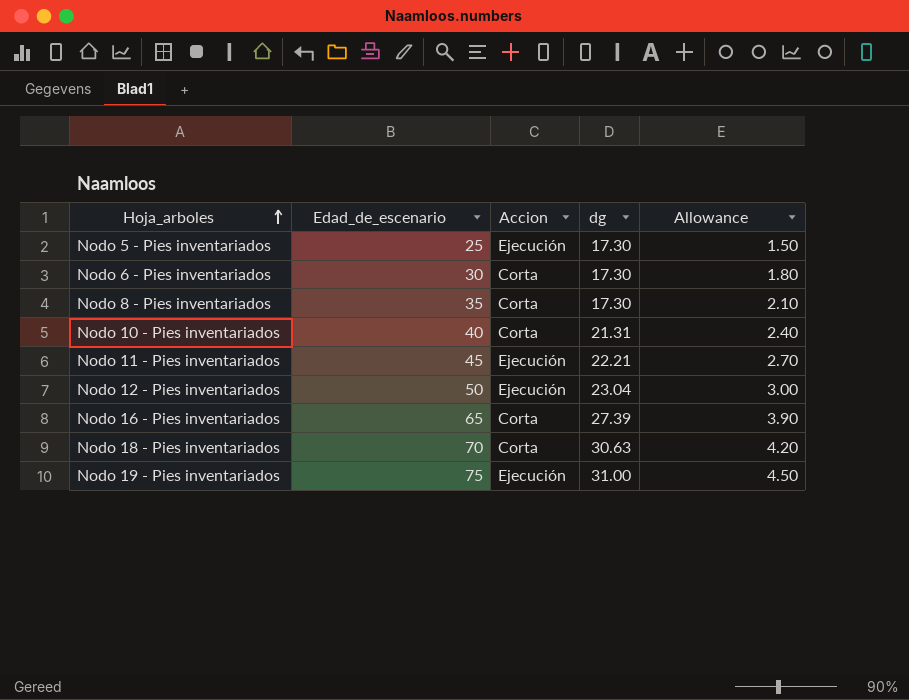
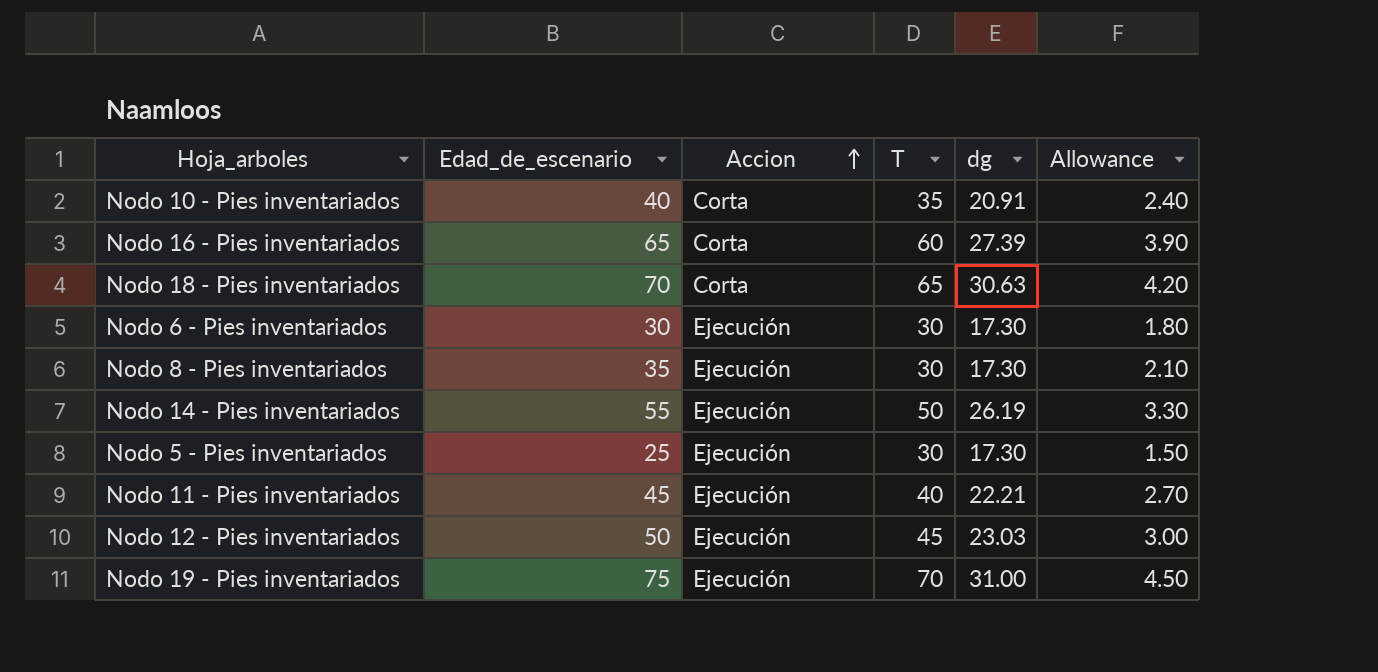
row order: Hoja_arboles ascending -> Accion ascending
column T | position: none -> 4
Nodo 10 - Pies inventariados | dg: 21.31 -> 20.91
Nodo 6 - Pies inventariados | Accion: Corta -> Ejecución
Nodo 8 - Pies inventariados | Accion: Corta -> Ejecución
row Nodo 14 - Pies inventariados: none -> 55 | Ejecución | 50 | 26.19 | 3.30
Nodo 12 - Pies inventariados | dg: 23.04 -> 23.03

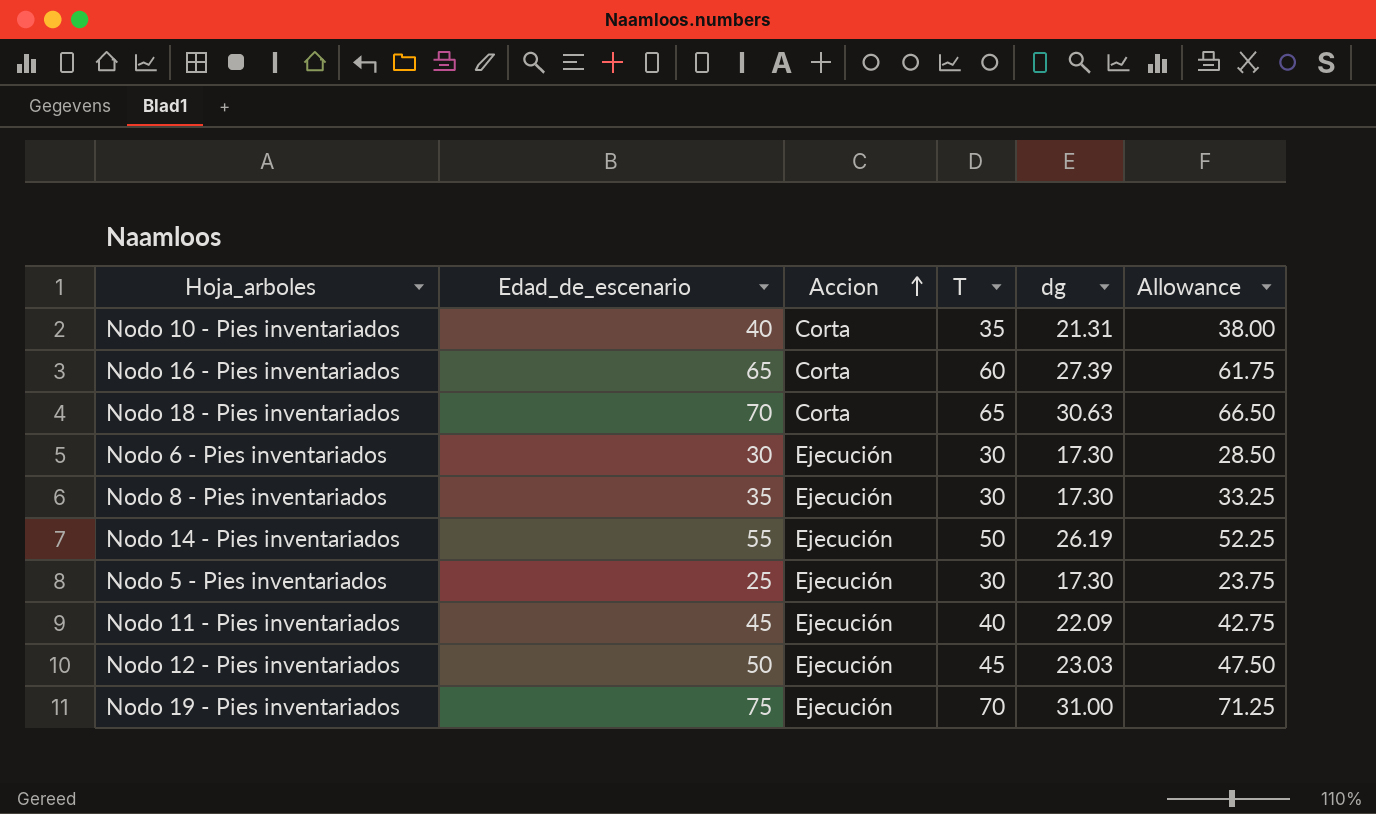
column Allowance | formula: [Edad_de_escenario] * 0.06 -> [Edad_de_escenario] * 0.95
Nodo 10 - Pies inventariados | dg: 20.91 -> 21.31
Nodo 11 - Pies inventariados | dg: 22.21 -> 22.09

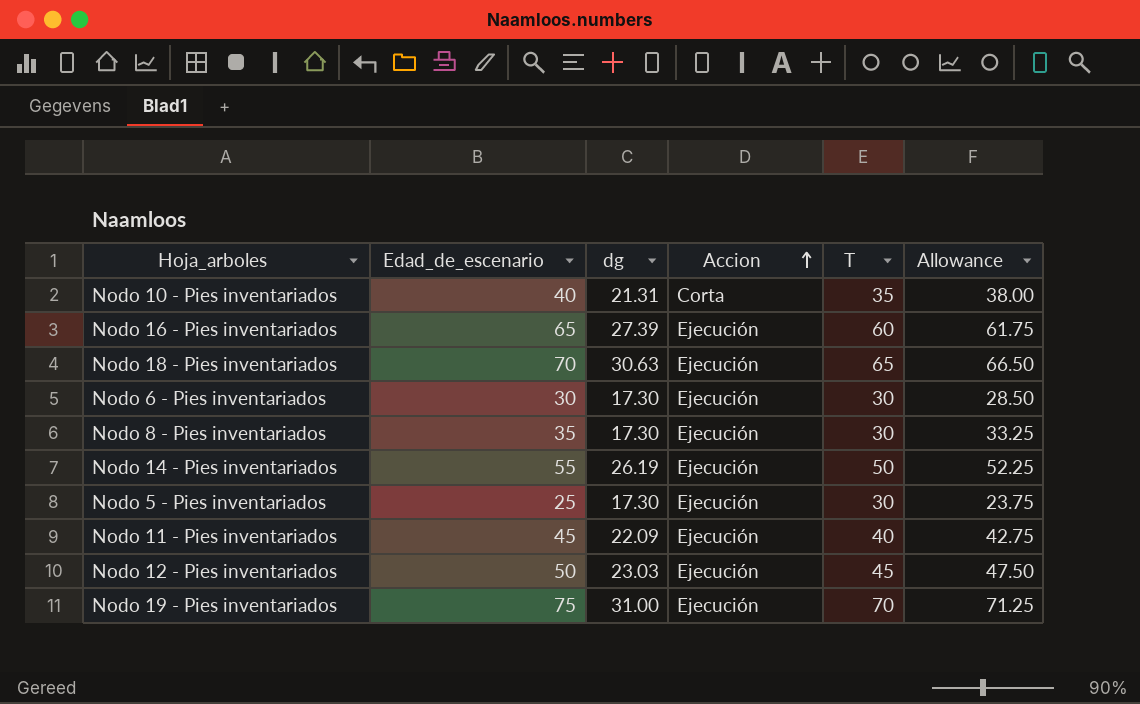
column dg | position: 5 -> 3
Nodo 16 - Pies inventariados | Accion: Corta -> Ejecución
Nodo 18 - Pies inventariados | Accion: Corta -> Ejecución

